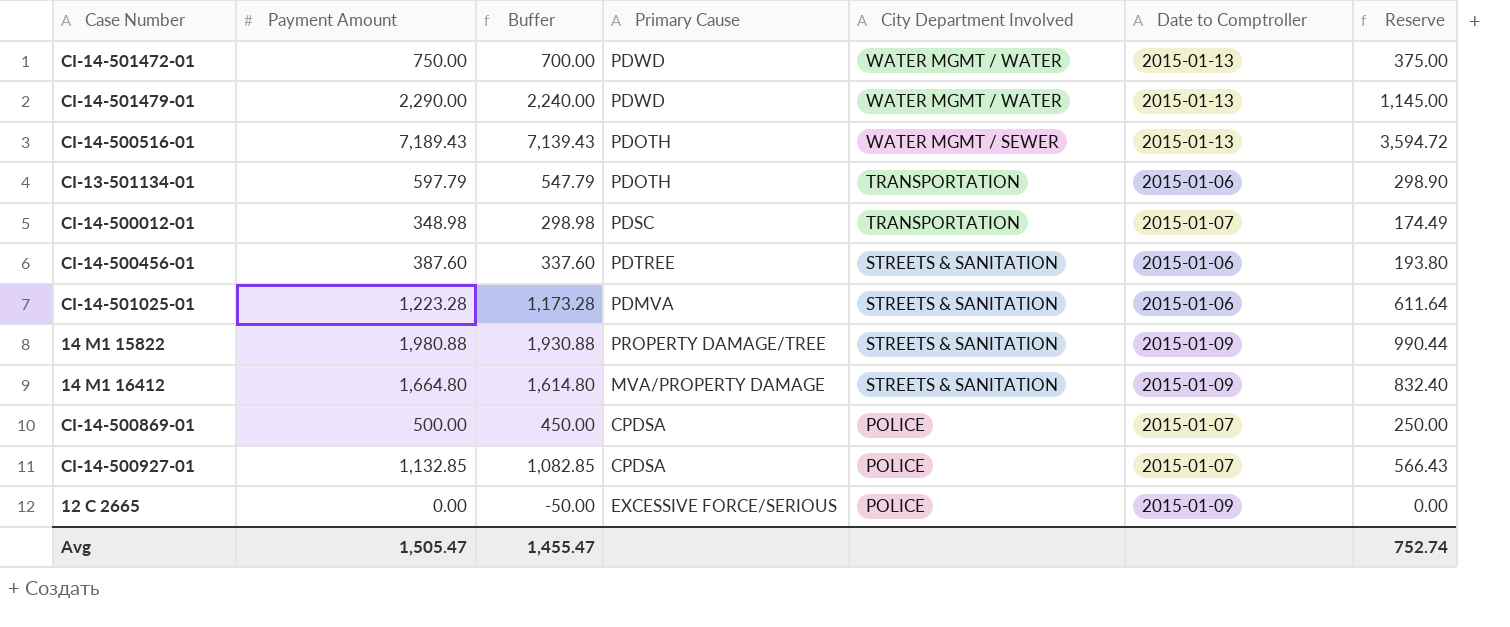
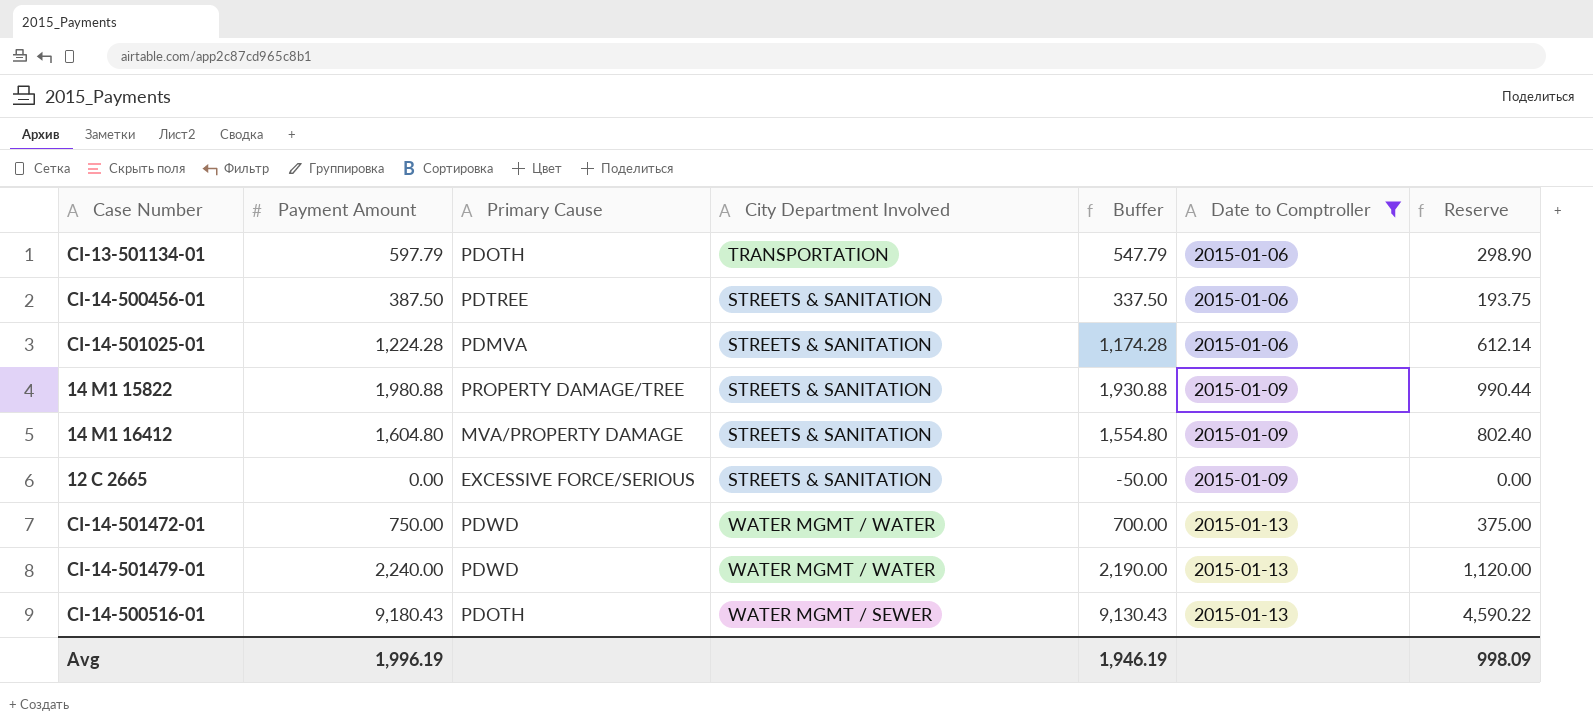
filter: none -> Date to Comptroller != 2015-01-07
row order: City Department Involved descending -> Date to Comptroller ascending
column Buffer | position: 3 -> 5
CI-14-500456-01 | Payment Amount: 387.60 -> 387.50
CI-14-500456-01 | Buffer: 337.60 -> 337.50
CI-14-500456-01 | Reserve: 193.80 -> 193.75
CI-14-501025-01 | Payment Amount: 1,223.28 -> 1,224.28
CI-14-501025-01 | Buffer: 1,173.28 -> 1,174.28
CI-14-501025-01 | Reserve: 611.64 -> 612.14
14 M1 16412 | Payment Amount: 1,664.80 -> 1,604.80
14 M1 16412 | Buffer: 1,614.80 -> 1,554.80
14 M1 16412 | Reserve: 832.40 -> 802.40
12 C 2665 | City Department Involved: POLICE -> STREETS & SANITATION
CI-14-501479-01 | Payment Amount: 2,290.00 -> 2,240.00
CI-14-501479-01 | Buffer: 2,240.00 -> 2,190.00
CI-14-501479-01 | Reserve: 1,145.00 -> 1,120.00
CI-14-500516-01 | Payment Amount: 7,189.43 -> 9,180.43
CI-14-500516-01 | Buffer: 7,139.43 -> 9,130.43
CI-14-500516-01 | Reserve: 3,594.72 -> 4,590.22
Avg | Payment Amount: 1,505.47 -> 1,996.19
Avg | Buffer: 1,455.47 -> 1,946.19
Avg | Reserve: 752.74 -> 998.09

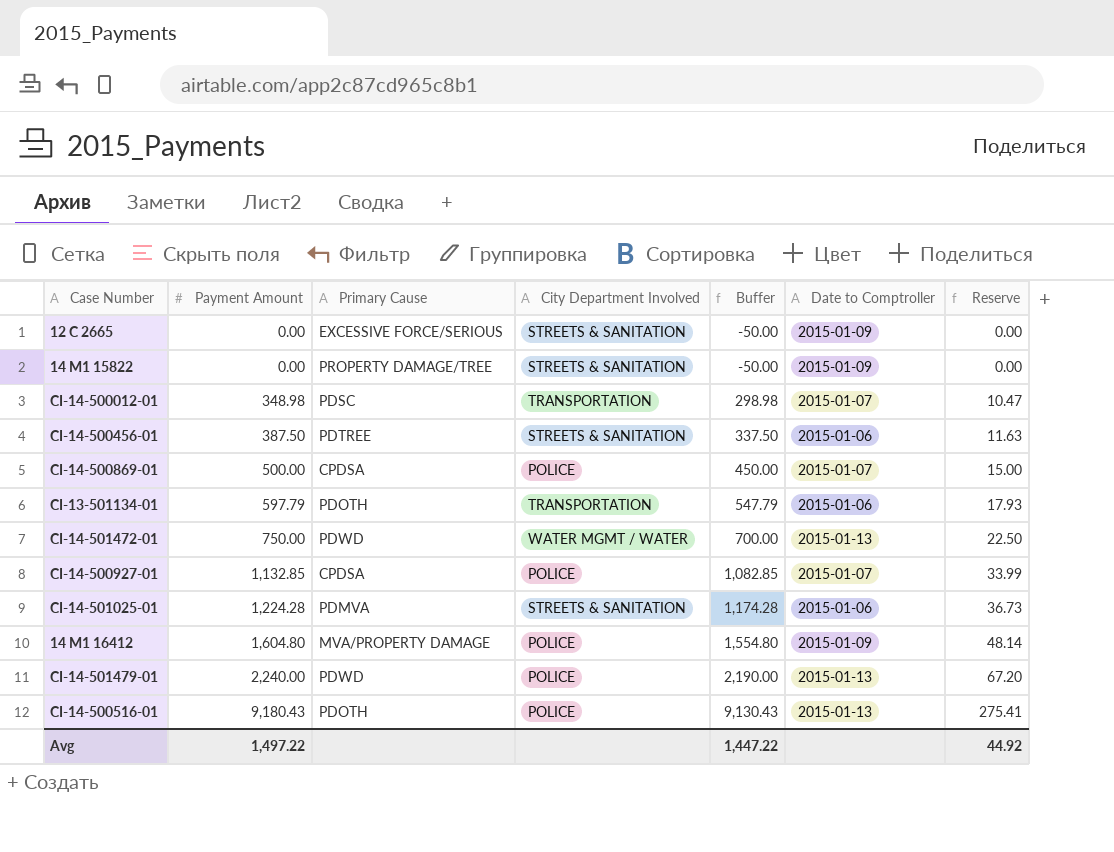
filter: Date to Comptroller != 2015-01-07 -> none
row order: Date to Comptroller ascending -> Payment Amount ascending
column Reserve | formula: [Payment Amount] * 0.5 -> [Payment Amount] * 0.03
14 M1 15822 | Payment Amount: 1,980.88 -> 0.00
14 M1 15822 | Buffer: 1,930.88 -> -50.00
14 M1 16412 | City Department Involved: STREETS & SANITATION -> POLICE
CI-14-501479-01 | City Department Involved: WATER MGMT / WATER -> POLICE
CI-14-500516-01 | City Department Involved: WATER MGMT / SEWER -> POLICE
Avg | Payment Amount: 1,996.19 -> 1,497.22
Avg | Buffer: 1,946.19 -> 1,447.22
Avg | Reserve: 998.09 -> 44.92

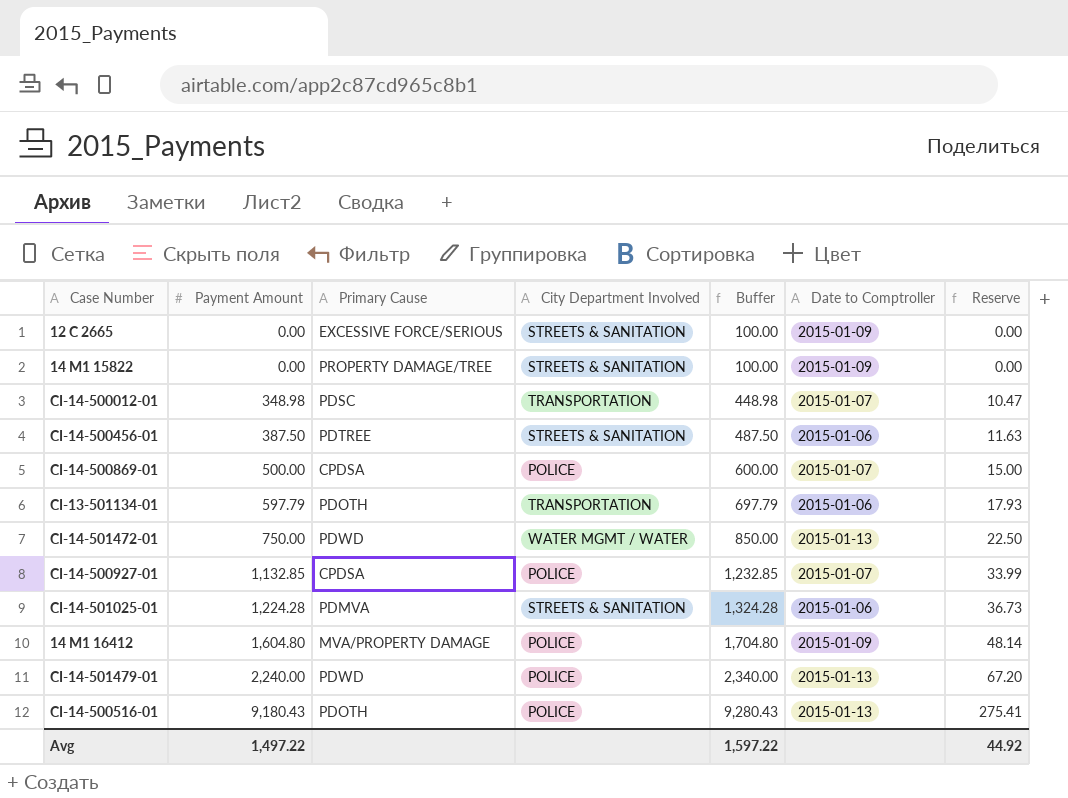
column Buffer | formula: [Payment Amount] - 50 -> [Payment Amount] + 100
Avg | Buffer: 1,447.22 -> 1,597.22

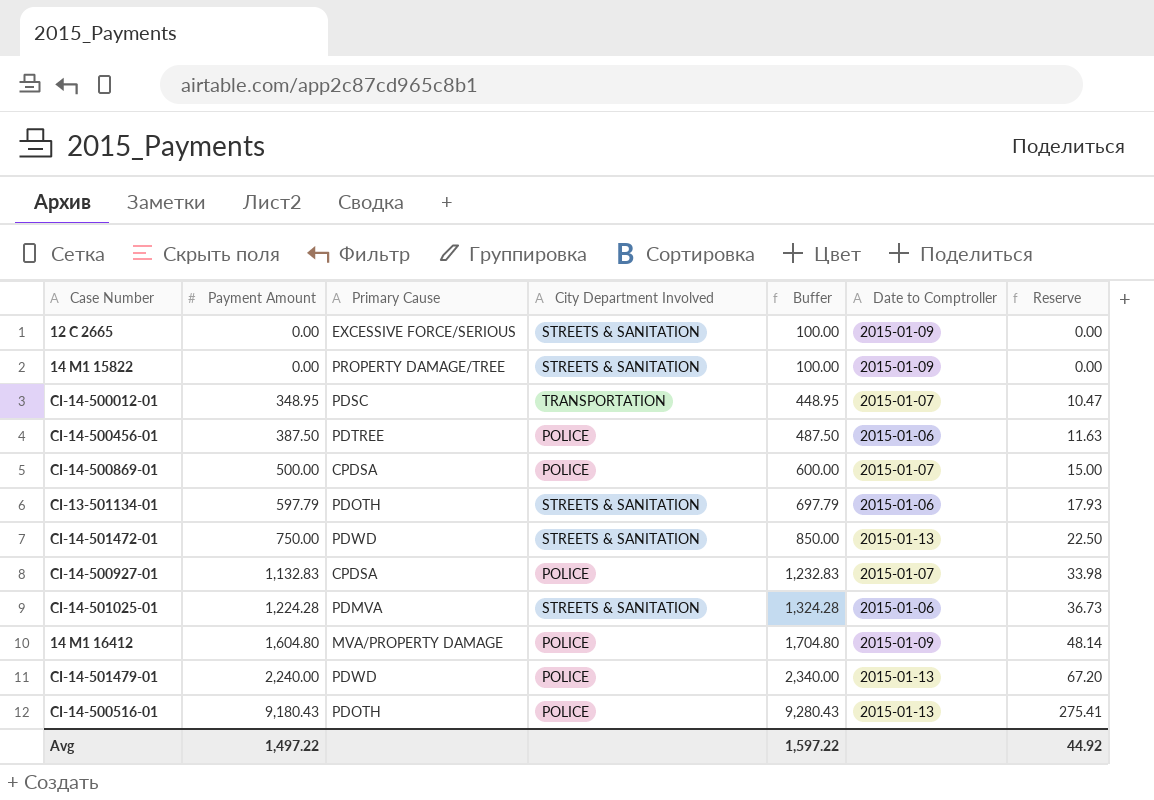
CI-14-500012-01 | Payment Amount: 348.98 -> 348.95
CI-14-500012-01 | Buffer: 448.98 -> 448.95
CI-14-500456-01 | City Department Involved: STREETS & SANITATION -> POLICE
CI-13-501134-01 | City Department Involved: TRANSPORTATION -> STREETS & SANITATION
CI-14-501472-01 | City Department Involved: WATER MGMT / WATER -> STREETS & SANITATION
CI-14-500927-01 | Payment Amount: 1,132.85 -> 1,132.83
CI-14-500927-01 | Buffer: 1,232.85 -> 1,232.83
CI-14-500927-01 | Reserve: 33.99 -> 33.98

